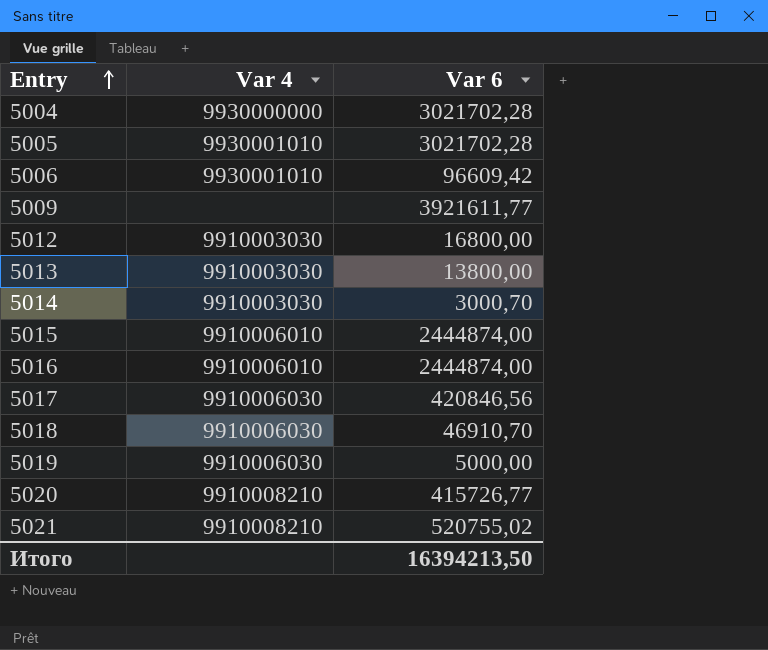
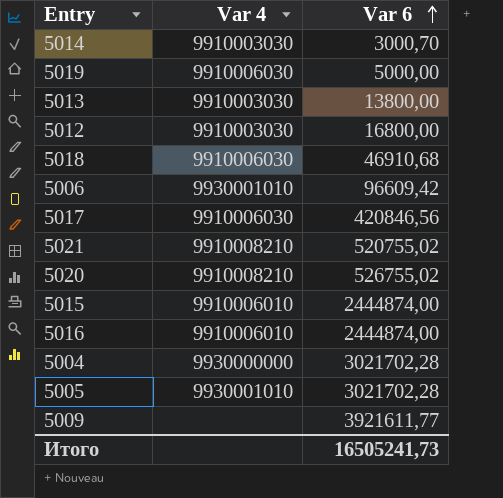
row order: Entry ascending -> Var 6 ascending
5018 | Var 6: 46910,70 -> 46910,68
5020 | Var 6: 415726,77 -> 526755,02
Итого | Var 6: 16394213,50 -> 16505241,73

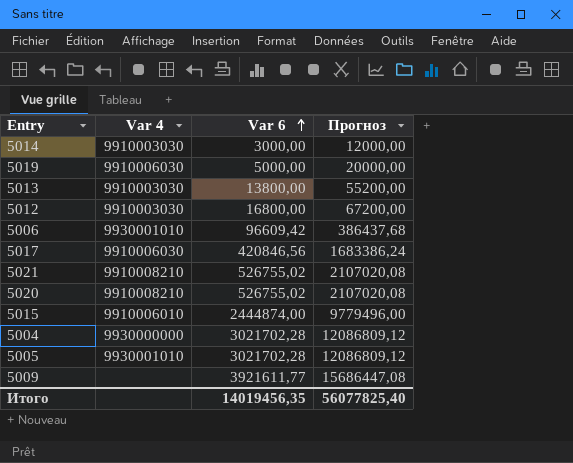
column Прогноз | formula: none -> [Var 6] * 4
row 5018: 9910006030 | 46910,68 -> none
row 5016: 9910006010 | 2444874,00 -> none
5014 | Var 6: 3000,70 -> 3000,00
5021 | Var 6: 520755,02 -> 526755,02
Итого | Var 6: 16505241,73 -> 14019456,35

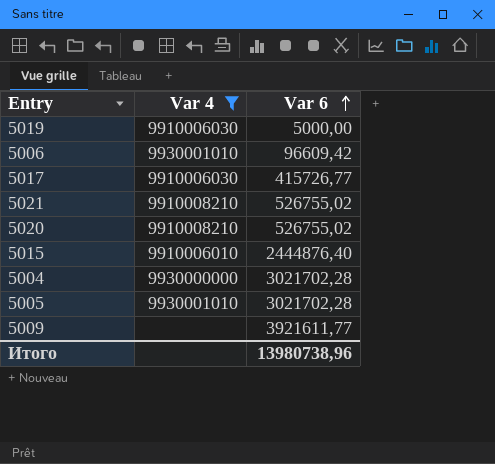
filter: none -> Var 4 != 9910003030
column Прогноз | formula: [Var 6] * 4 -> none
5017 | Var 6: 420846,56 -> 415726,77
5015 | Var 6: 2444874,00 -> 2444876,40
Итого | Var 6: 14019456,35 -> 13980738,96

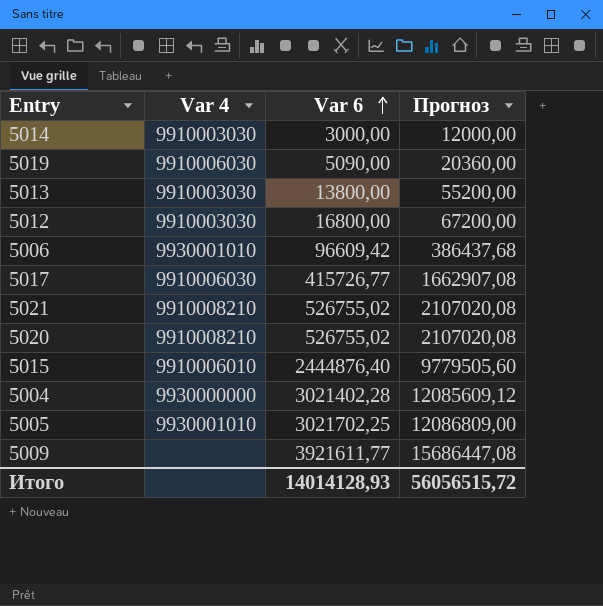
filter: Var 4 != 9910003030 -> none
column Прогноз | formula: none -> [Var 6] * 4
5019 | Var 6: 5000,00 -> 5090,00
5004 | Var 6: 3021702,28 -> 3021402,28
5005 | Var 6: 3021702,28 -> 3021702,25
Итого | Var 6: 13980738,96 -> 14014128,93

